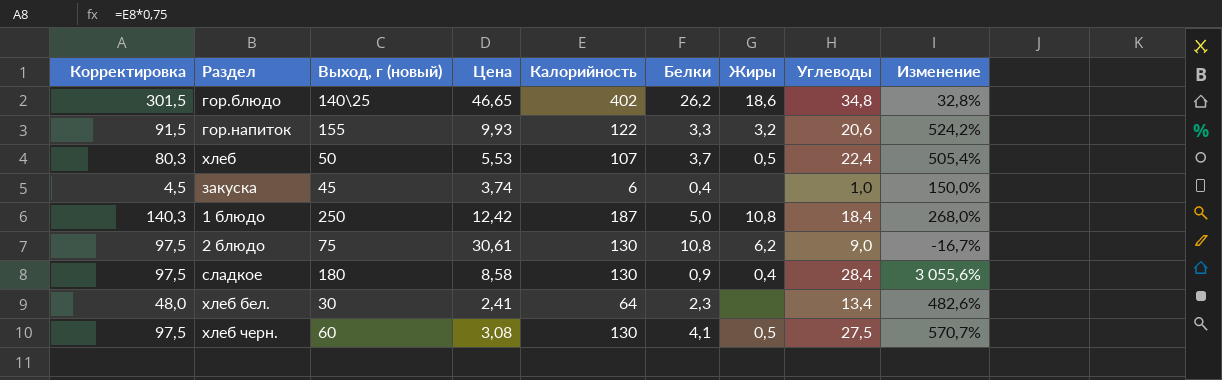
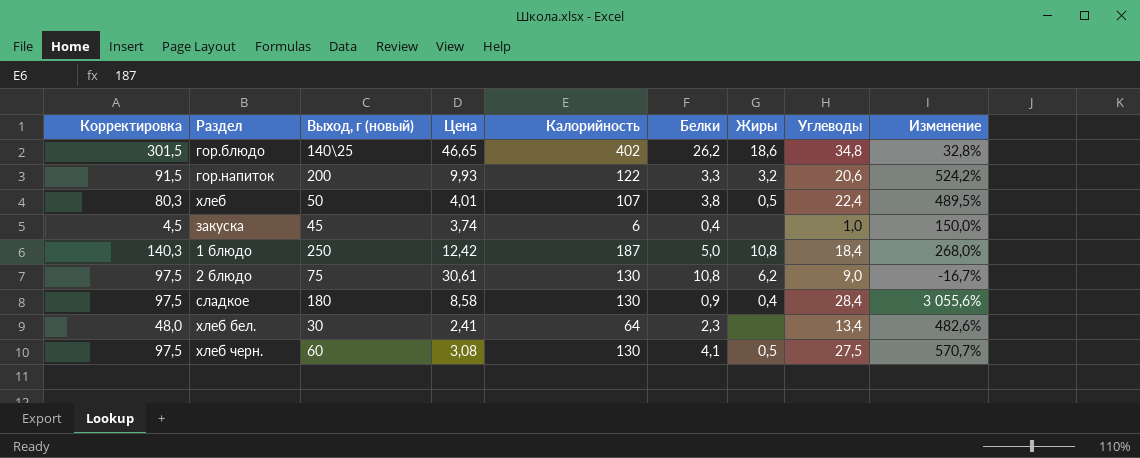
гор.напиток | Выход, г (новый): 155 -> 200
хлеб | Цена: 5,53 -> 4,01
хлеб | Белки: 3,7 -> 3,8
хлеб | Изменение: 505,4% -> 489,5%

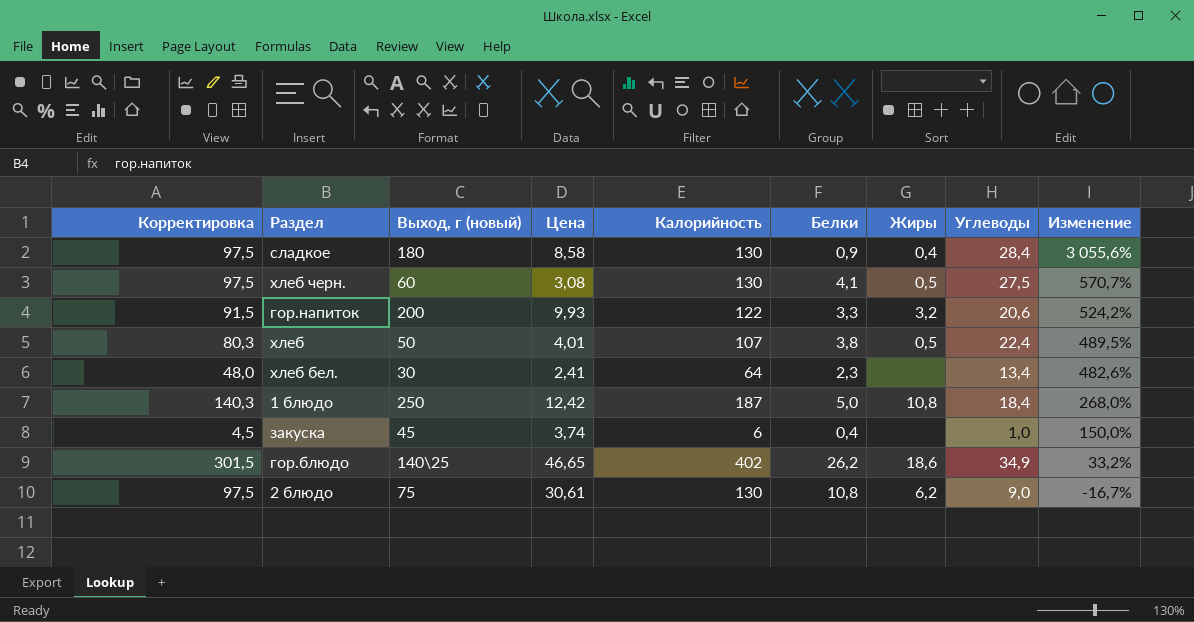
row order: none -> Изменение descending
гор.блюдо | Углеводы: 34,8 -> 34,9
гор.блюдо | Изменение: 32,8% -> 33,2%

